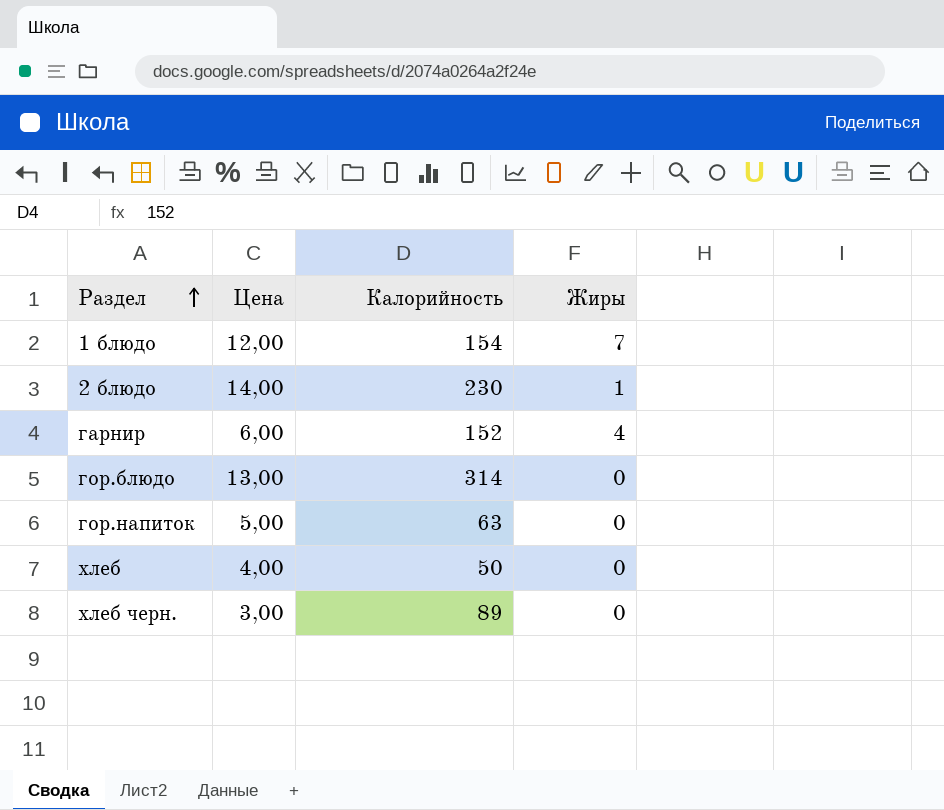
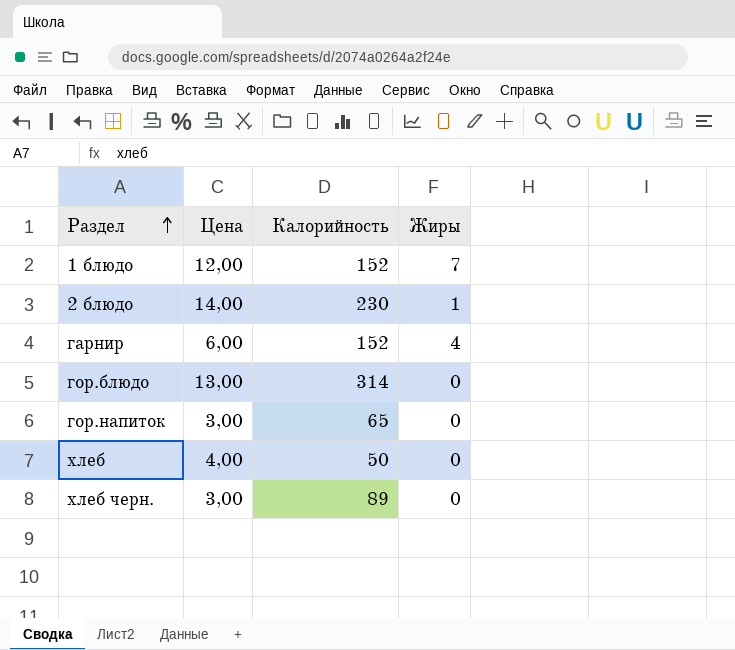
1 блюдо | Калорийность: 154 -> 152
гор.напиток | Цена: 5,00 -> 3,00
гор.напиток | Калорийность: 63 -> 65

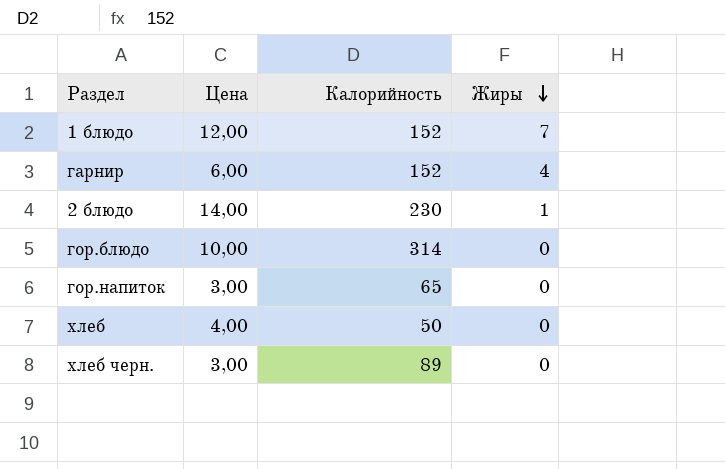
row order: Раздел ascending -> Жиры descending
гор.блюдо | Цена: 13,00 -> 10,00

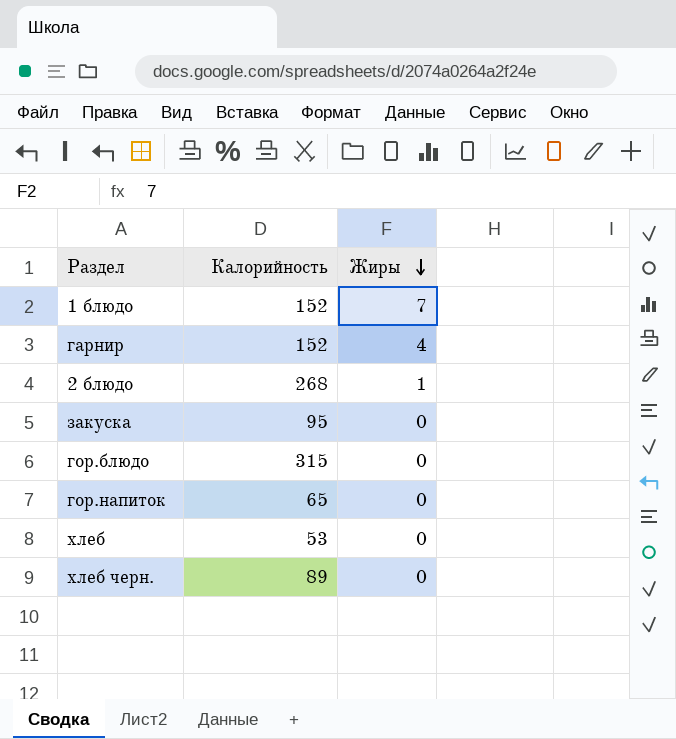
column Цена | position: 2 -> none
2 блюдо | Калорийность: 230 -> 268
row закуска: none -> 95 | 0
гор.блюдо | Калорийность: 314 -> 315
хлеб | Калорийность: 50 -> 53

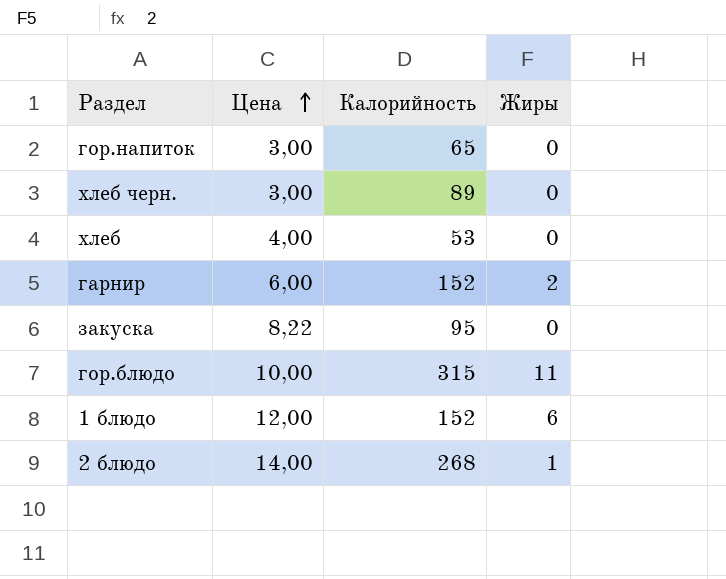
row order: Жиры descending -> Цена ascending
column Цена | position: none -> 2
гарнир | Жиры: 4 -> 2
гор.блюдо | Жиры: 0 -> 11
1 блюдо | Жиры: 7 -> 6

